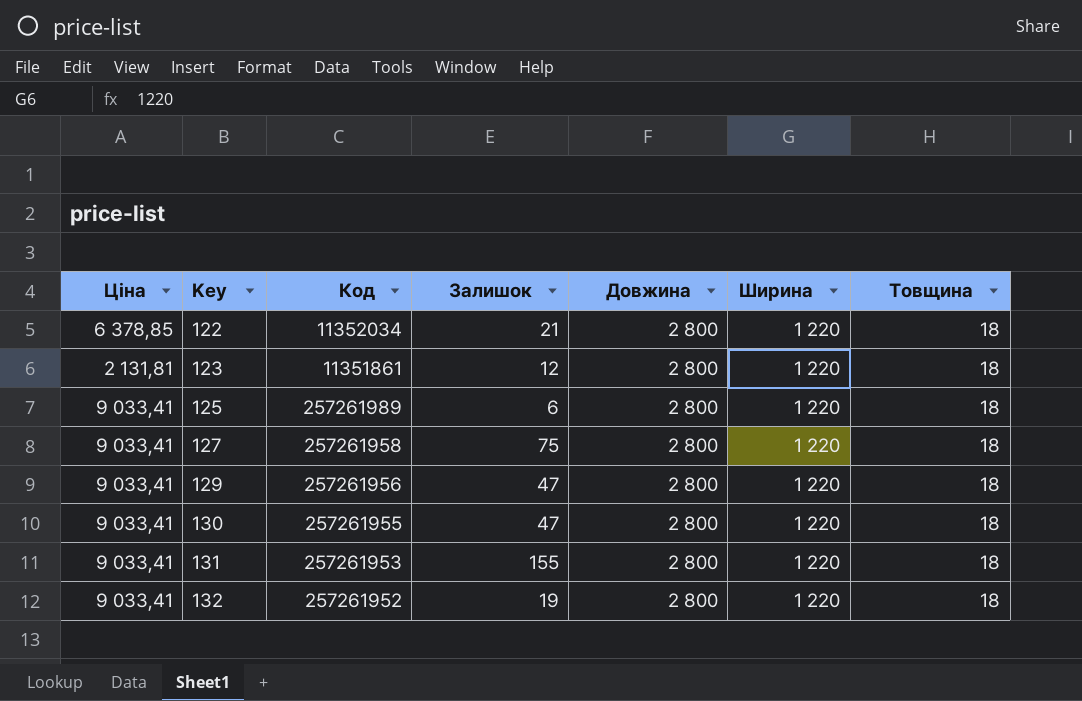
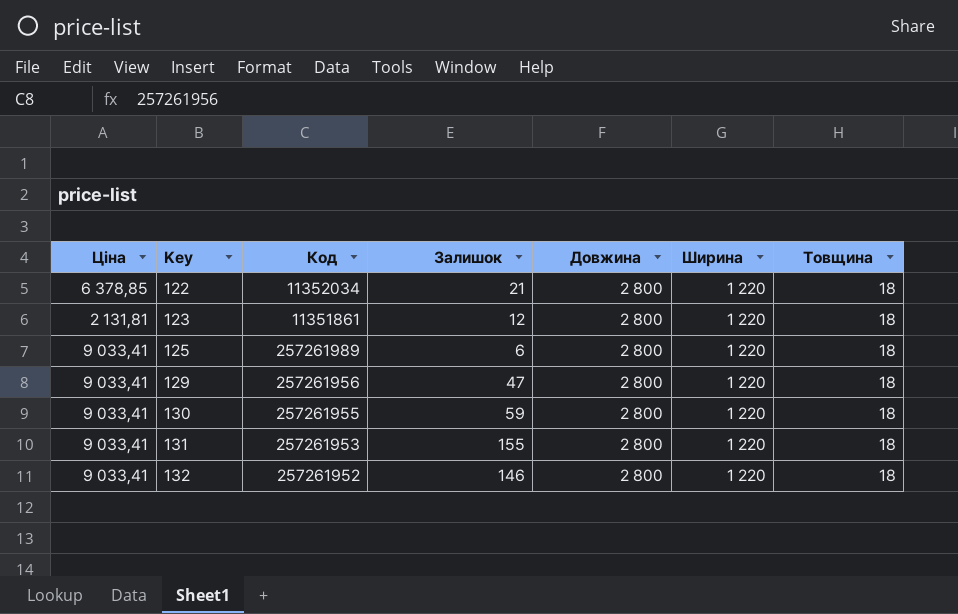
row 127: 9 033,41 | 257261958 | 75 | 2 800 | 1 220 | 18 -> none
130 | Залишок: 47 -> 59
132 | Залишок: 19 -> 146

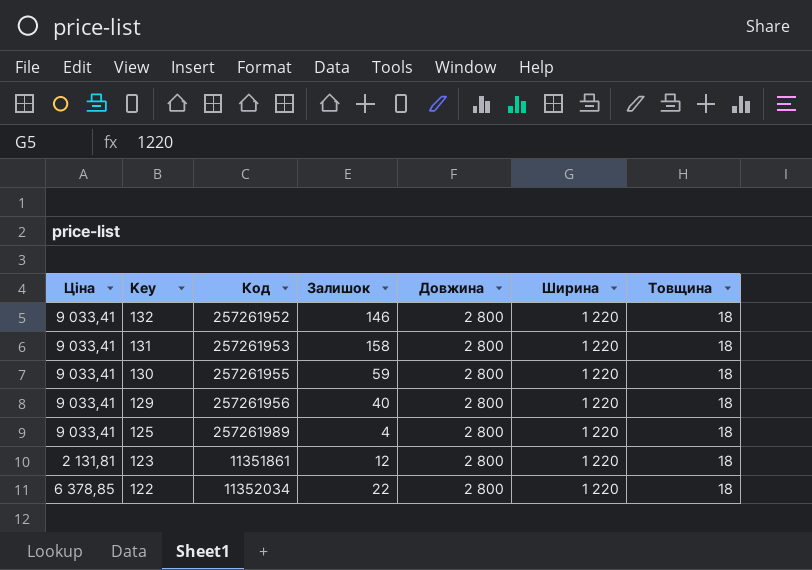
row order: Key ascending -> Key descending
131 | Залишок: 155 -> 158
129 | Залишок: 47 -> 40
125 | Залишок: 6 -> 4
122 | Залишок: 21 -> 22

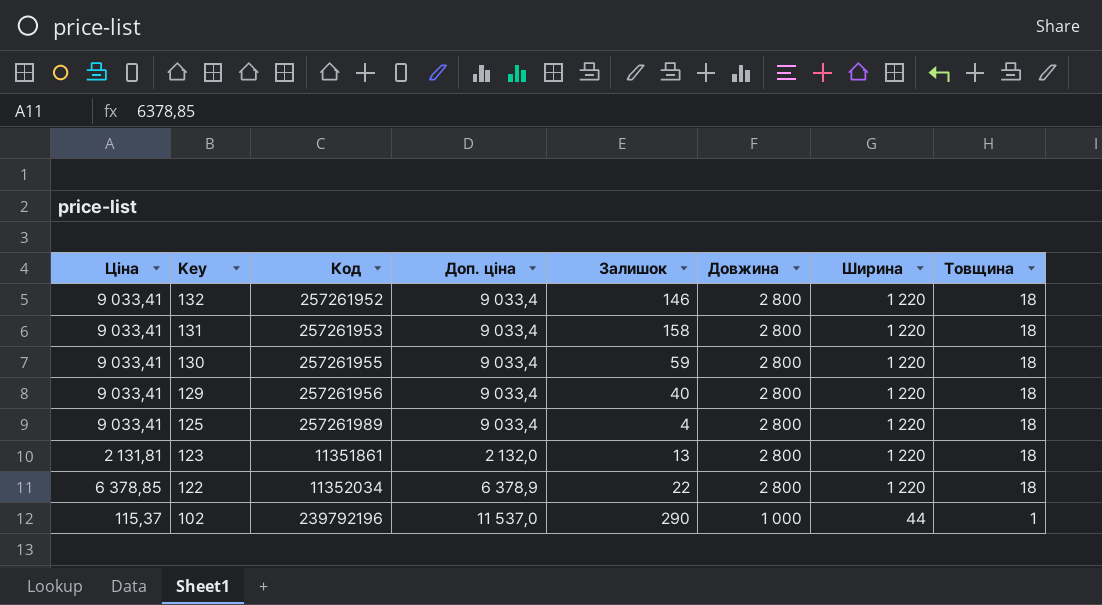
column Доп. ціна | position: none -> 4
123 | Залишок: 12 -> 13
row 102: none -> 115,37 | 239792196 | 11 537,0 | 290 | 1 000 | 44 | 1

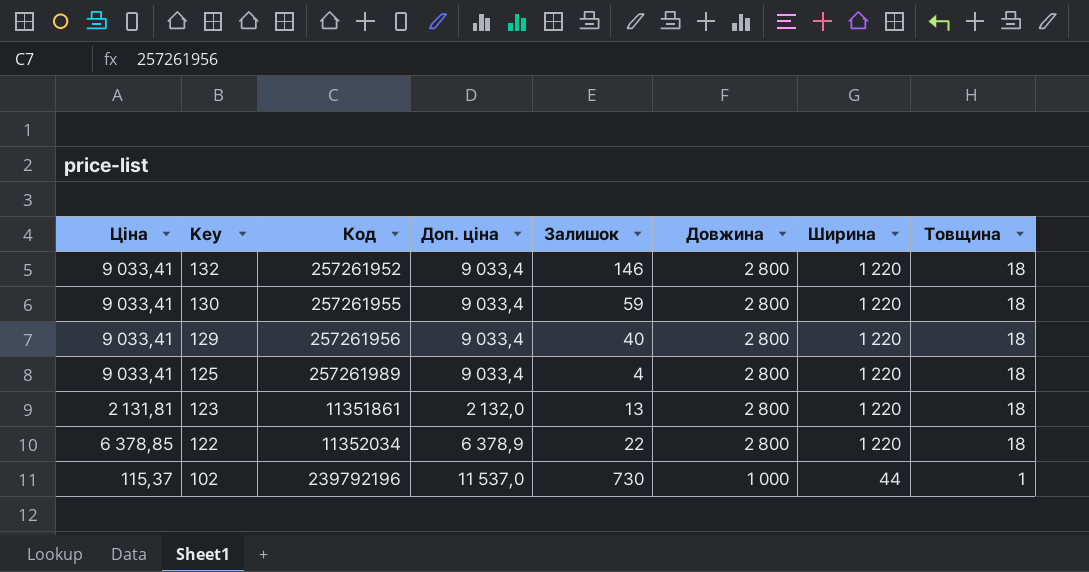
row 131: 9 033,41 | 257261953 | 9 033,4 | 158 | 2 800 | 1 220 | 18 -> none
102 | Залишок: 290 -> 730

